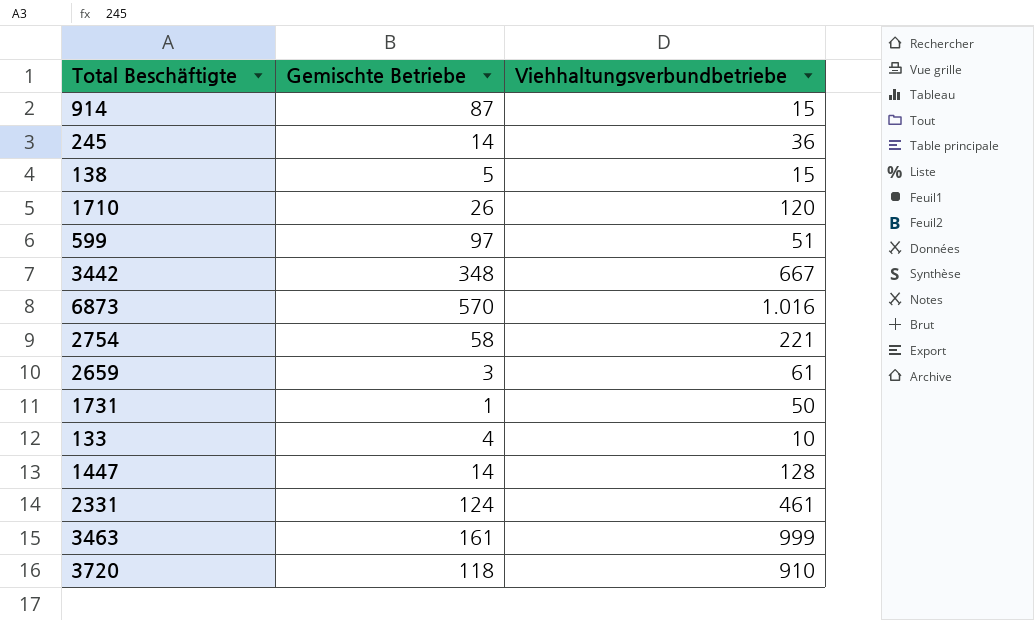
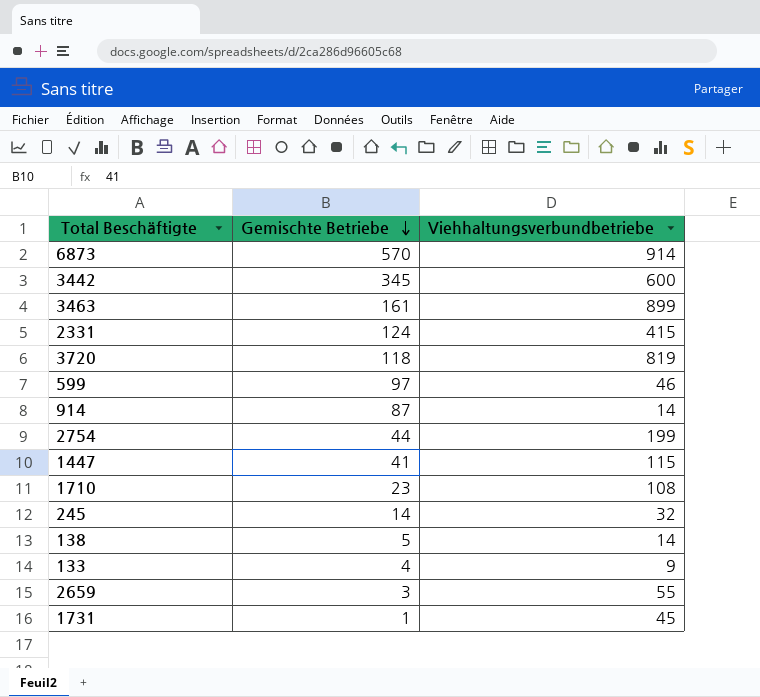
row order: none -> Gemischte Betriebe descending
6873 | Viehhaltungsverbundbetriebe: 1.016 -> 914
3442 | Gemischte Betriebe: 348 -> 345
3442 | Viehhaltungsverbundbetriebe: 667 -> 600
3463 | Viehhaltungsverbundbetriebe: 999 -> 899
2331 | Viehhaltungsverbundbetriebe: 461 -> 415
3720 | Viehhaltungsverbundbetriebe: 910 -> 819
599 | Viehhaltungsverbundbetriebe: 51 -> 46
914 | Viehhaltungsverbundbetriebe: 15 -> 14
2754 | Gemischte Betriebe: 58 -> 44
2754 | Viehhaltungsverbundbetriebe: 221 -> 199
1447 | Gemischte Betriebe: 14 -> 41
1447 | Viehhaltungsverbundbetriebe: 128 -> 115
1710 | Gemischte Betriebe: 26 -> 23
1710 | Viehhaltungsverbundbetriebe: 120 -> 108
245 | Viehhaltungsverbundbetriebe: 36 -> 32
138 | Viehhaltungsverbundbetriebe: 15 -> 14
133 | Viehhaltungsverbundbetriebe: 10 -> 9
2659 | Viehhaltungsverbundbetriebe: 61 -> 55
1731 | Viehhaltungsverbundbetriebe: 50 -> 45

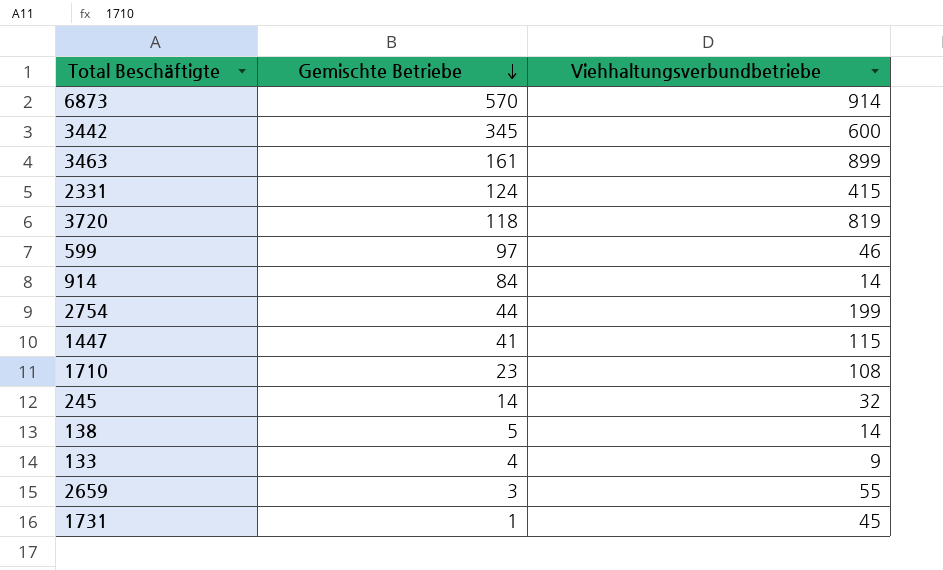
914 | Gemischte Betriebe: 87 -> 84

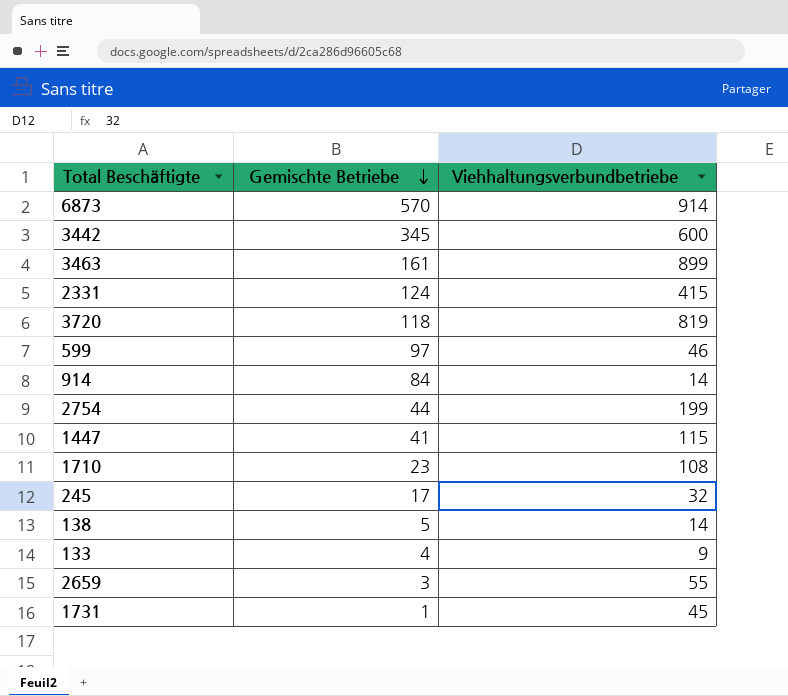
245 | Gemischte Betriebe: 14 -> 17

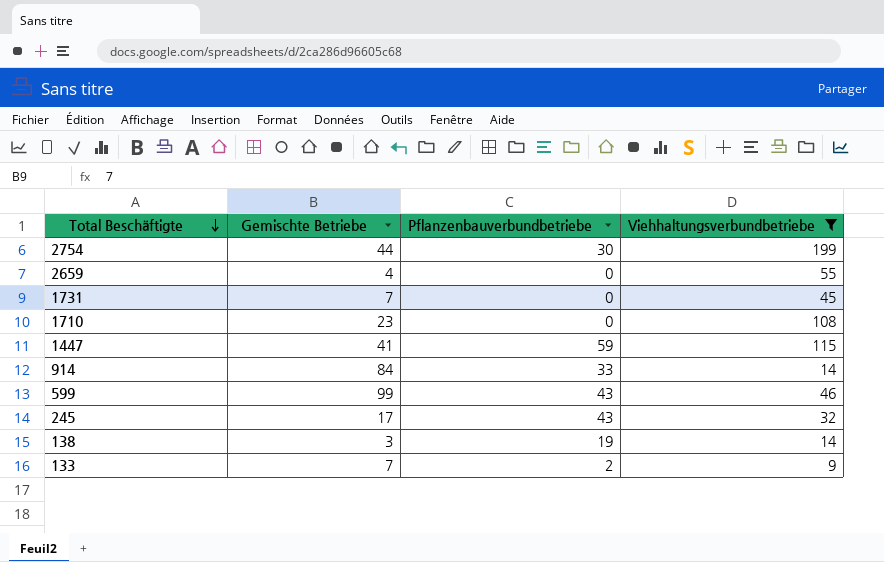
filter: none -> Viehhaltungsverbundbetriebe <= 199
row order: Gemischte Betriebe descending -> Total Beschäftigte descending
column Pflanzenbauverbundbetriebe | position: none -> 3
2659 | Gemischte Betriebe: 3 -> 4
1731 | Gemischte Betriebe: 1 -> 7
599 | Gemischte Betriebe: 97 -> 99
138 | Gemischte Betriebe: 5 -> 3
133 | Gemischte Betriebe: 4 -> 7

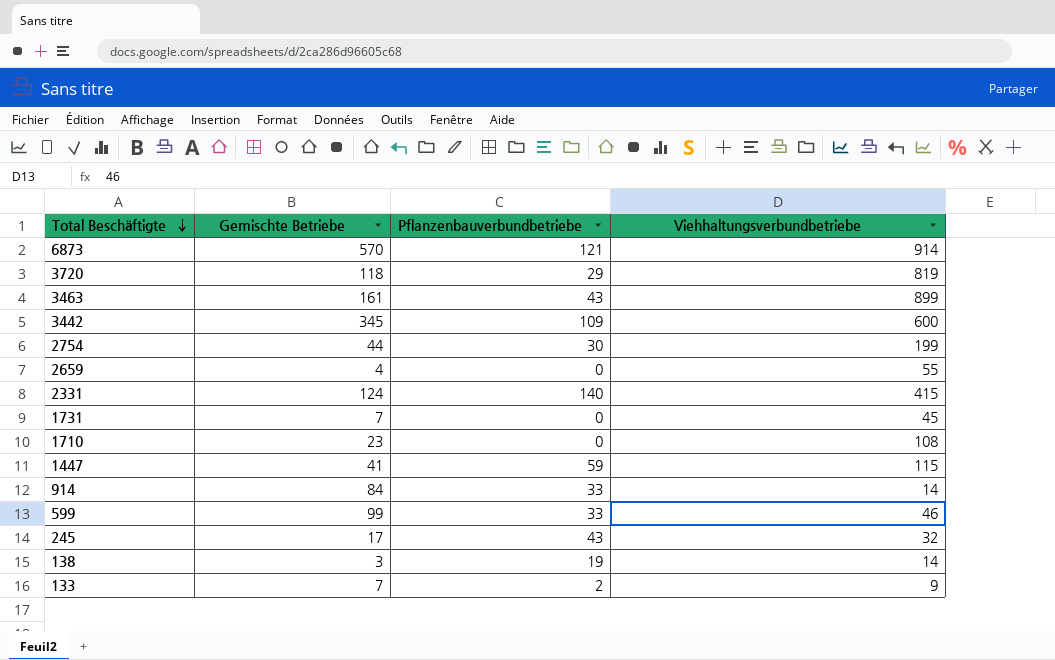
filter: Viehhaltungsverbundbetriebe <= 199 -> none
599 | Pflanzenbauverbundbetriebe: 43 -> 33

